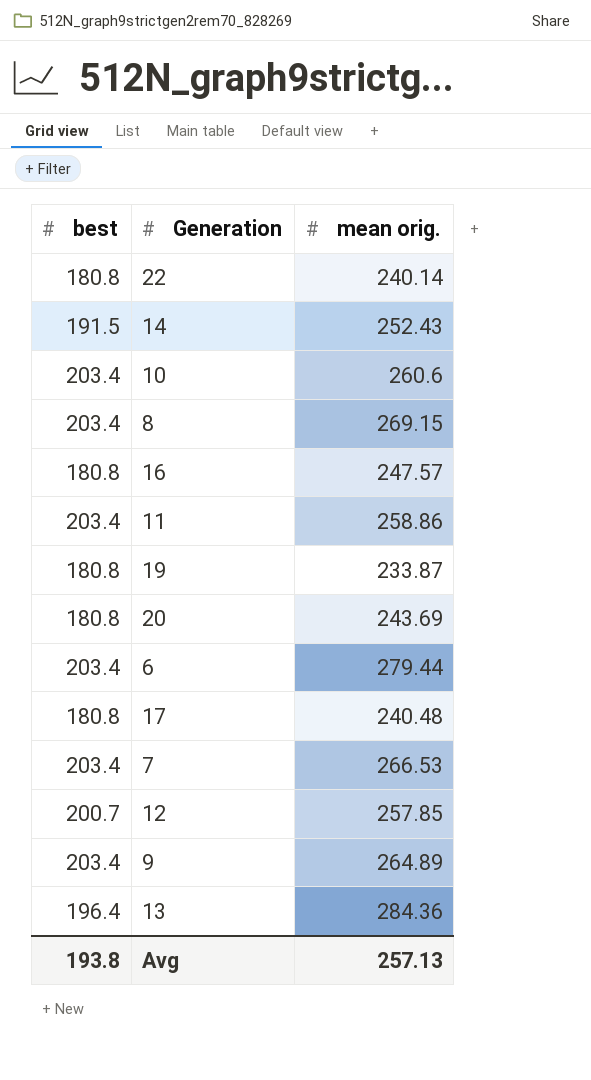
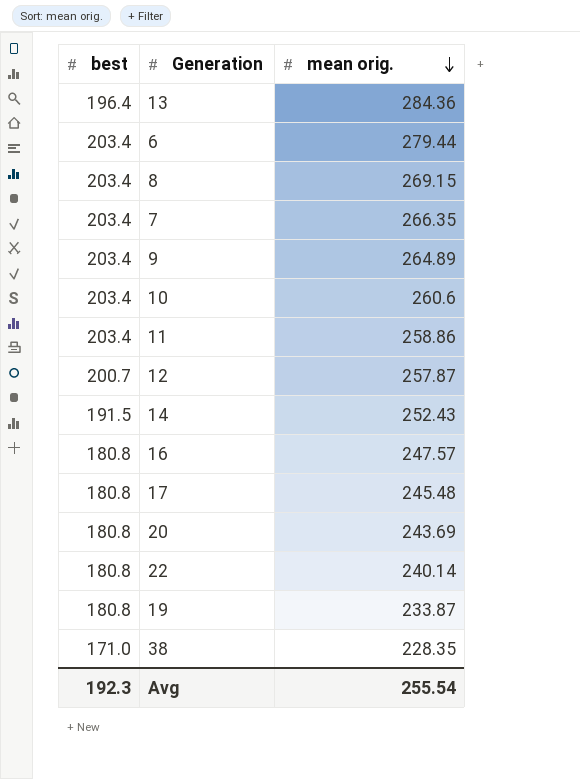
row order: none -> mean orig. descending
7 | mean orig.: 266.53 -> 266.35
12 | mean orig.: 257.85 -> 257.87
17 | mean orig.: 240.48 -> 245.48
row 38: none -> 171.0 | 228.35
Avg | best: 193.8 -> 192.3
Avg | mean orig.: 257.13 -> 255.54

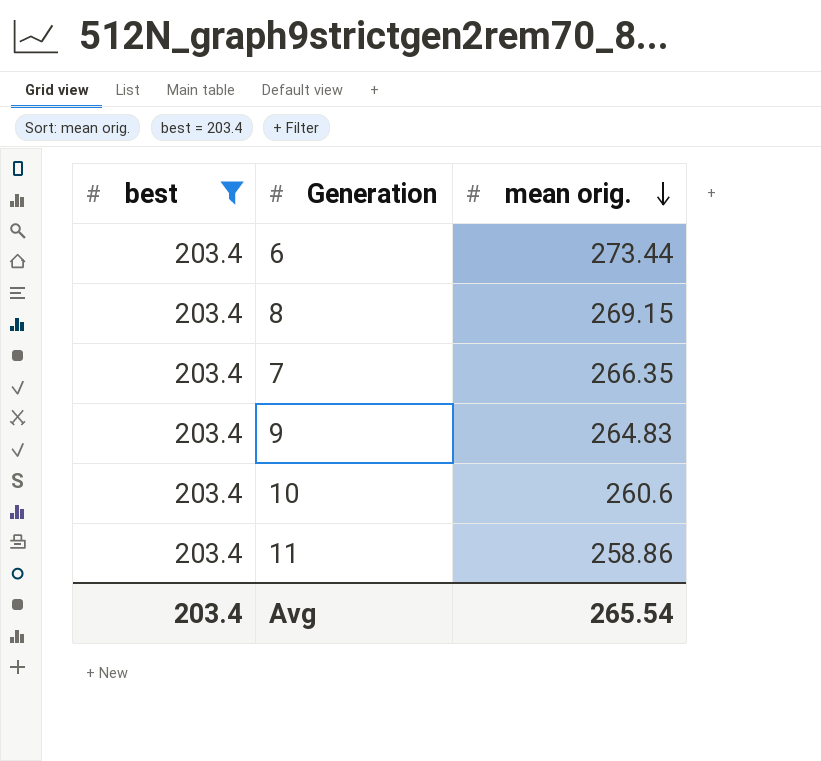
filter: none -> best = 203.4
6 | mean orig.: 279.44 -> 273.44
9 | mean orig.: 264.89 -> 264.83
Avg | best: 192.3 -> 203.4
Avg | mean orig.: 255.54 -> 265.54

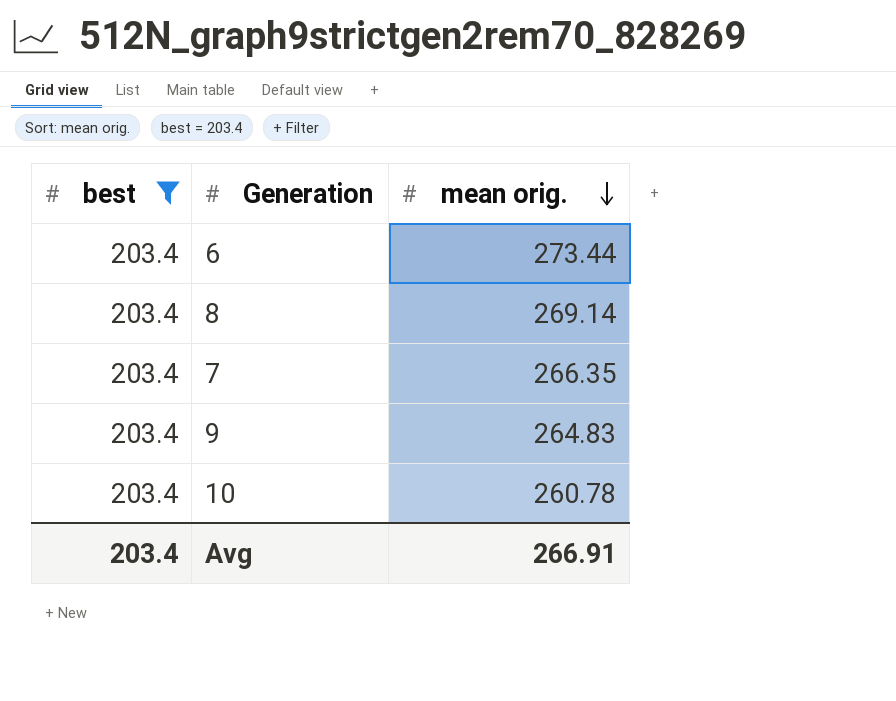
row 11: 203.4 | 258.86 -> none
8 | mean orig.: 269.15 -> 269.14
10 | mean orig.: 260.6 -> 260.78
Avg | mean orig.: 265.54 -> 266.91

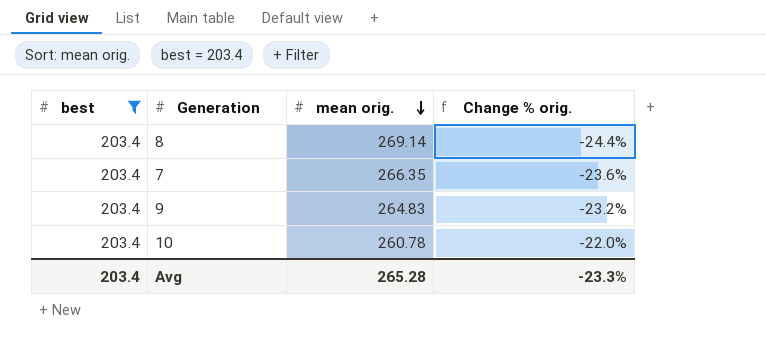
column Change % orig. | formula: none -> ([best] - [mean orig.]) / [mean orig.]
row 6: 203.4 | 273.44 -> none
Avg | mean orig.: 266.91 -> 265.28

